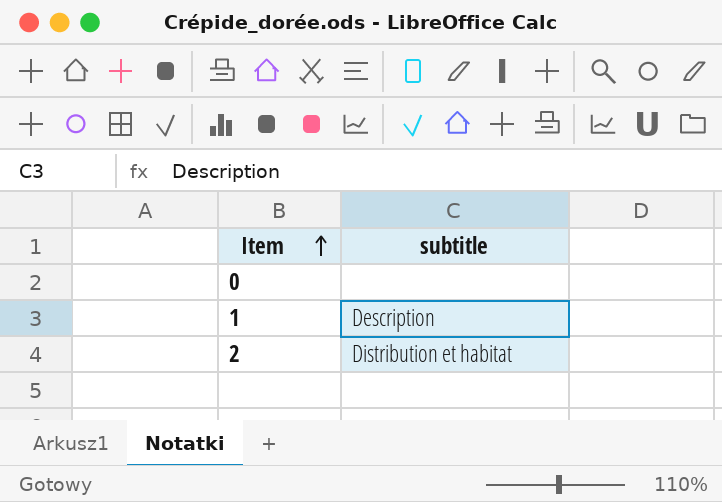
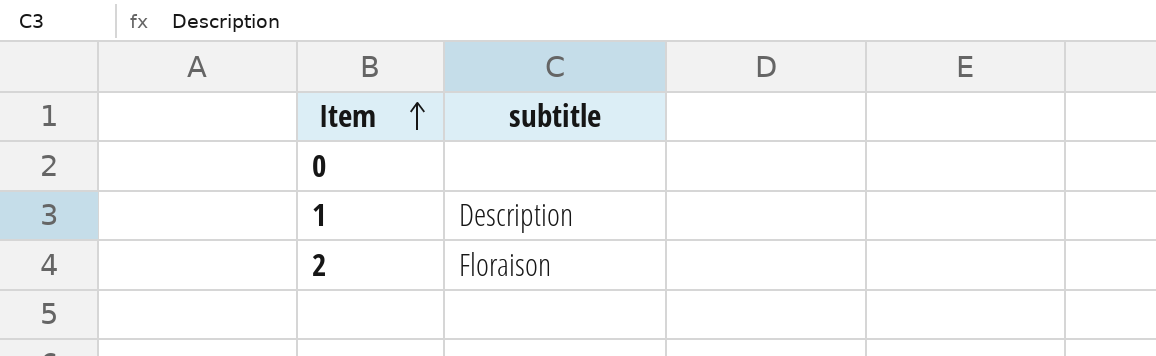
2 | subtitle: Distribution et habitat -> Floraison

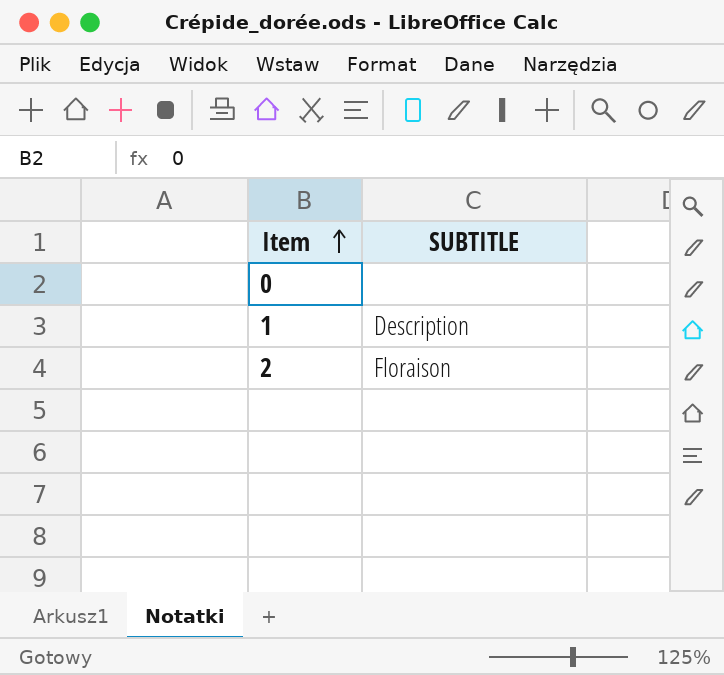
column name: subtitle -> SUBTITLE

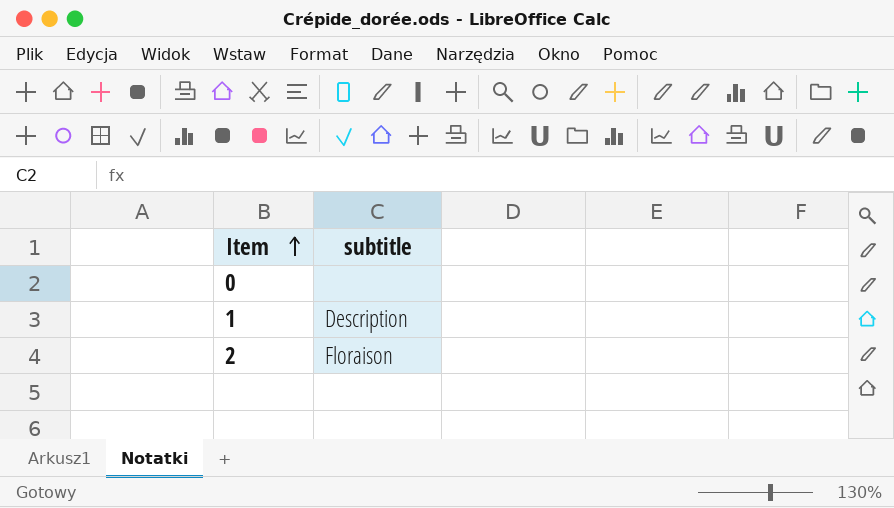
column name: SUBTITLE -> subtitle

